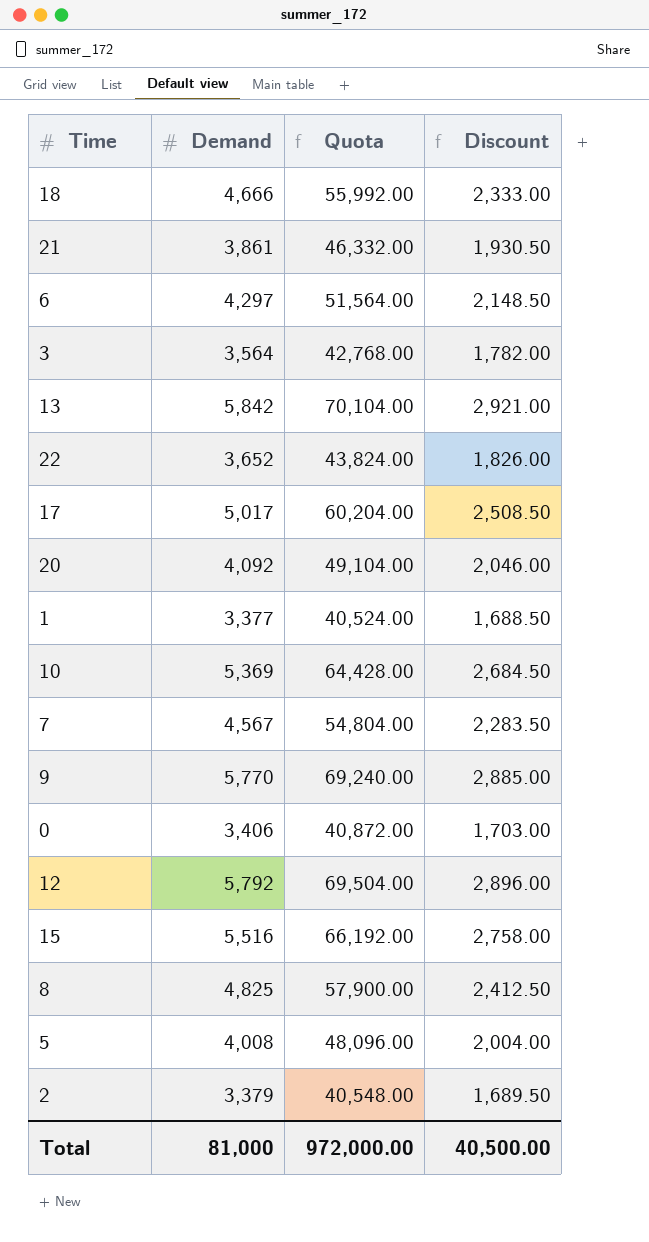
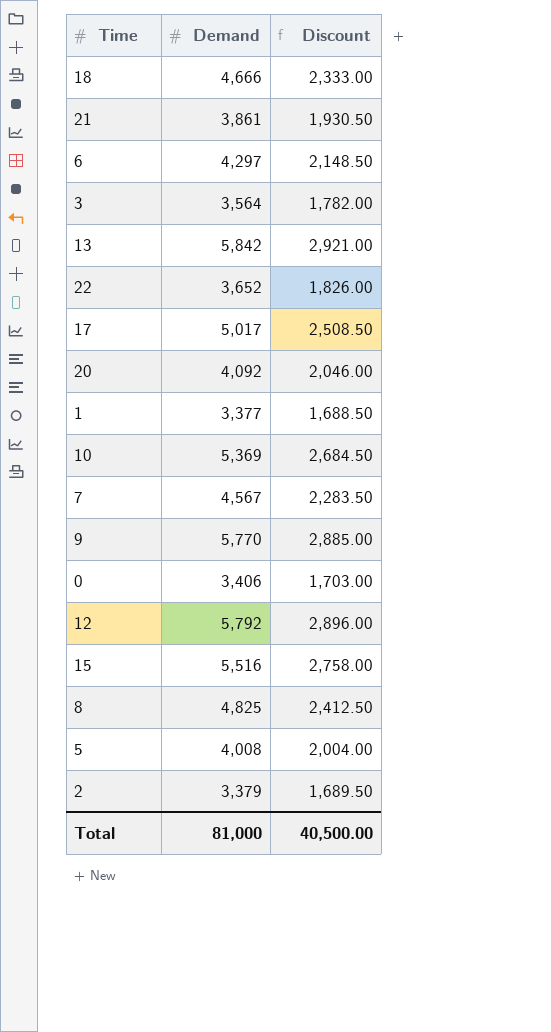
column Quota | formula: [Demand] * 12 -> none

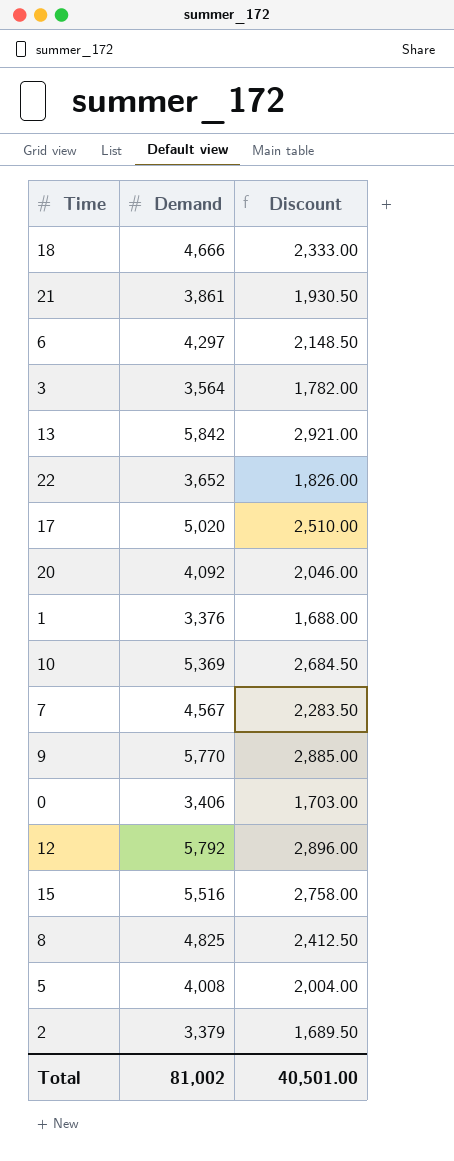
17 | Demand: 5,017 -> 5,020
17 | Discount: 2,508.50 -> 2,510.00
1 | Demand: 3,377 -> 3,376
1 | Discount: 1,688.50 -> 1,688.00
Total | Demand: 81,000 -> 81,002
Total | Discount: 40,500.00 -> 40,501.00

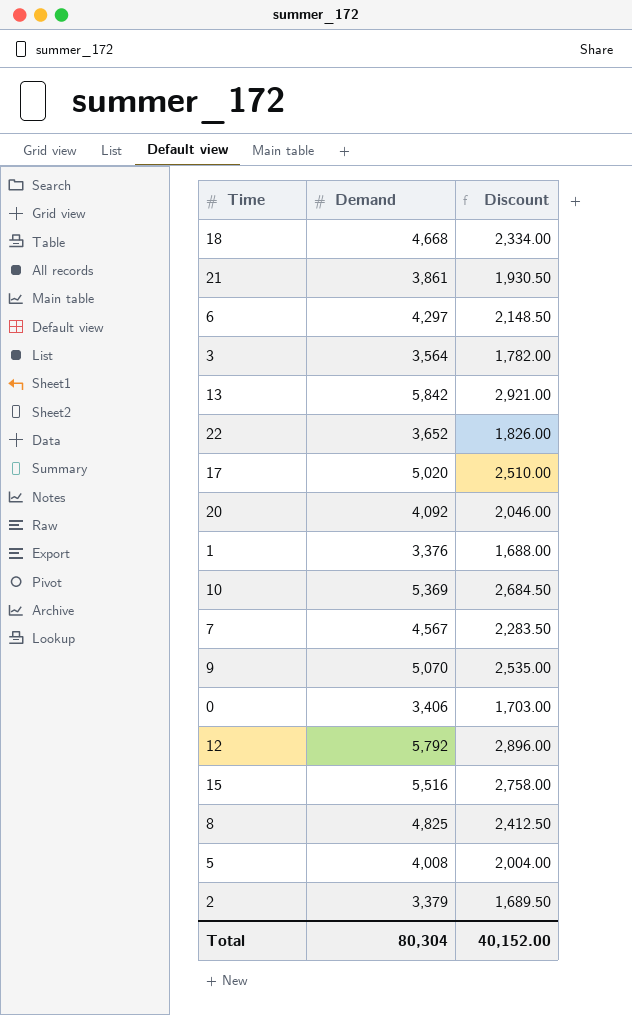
18 | Demand: 4,666 -> 4,668
18 | Discount: 2,333.00 -> 2,334.00
9 | Demand: 5,770 -> 5,070
9 | Discount: 2,885.00 -> 2,535.00
Total | Demand: 81,002 -> 80,304
Total | Discount: 40,501.00 -> 40,152.00

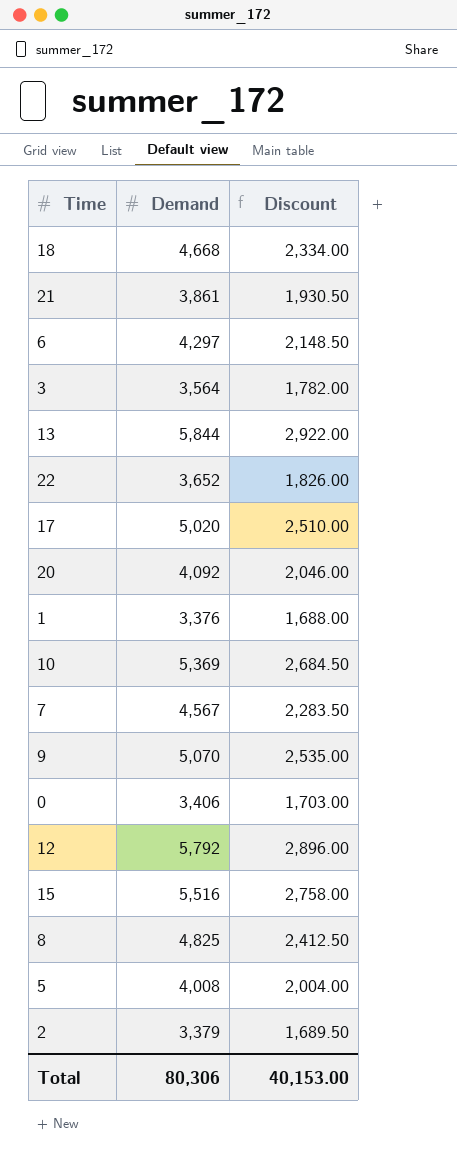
13 | Demand: 5,842 -> 5,844
13 | Discount: 2,921.00 -> 2,922.00
Total | Demand: 80,304 -> 80,306
Total | Discount: 40,152.00 -> 40,153.00

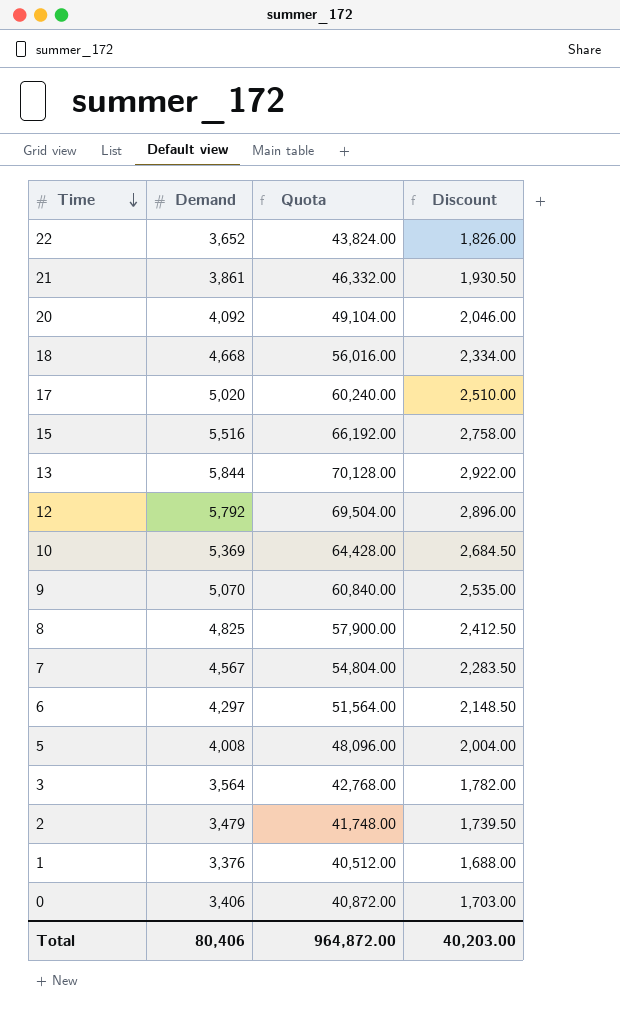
row order: none -> Time descending
column Quota | formula: none -> [Demand] * 12
2 | Demand: 3,379 -> 3,479
2 | Discount: 1,689.50 -> 1,739.50
Total | Demand: 80,306 -> 80,406
Total | Discount: 40,153.00 -> 40,203.00

